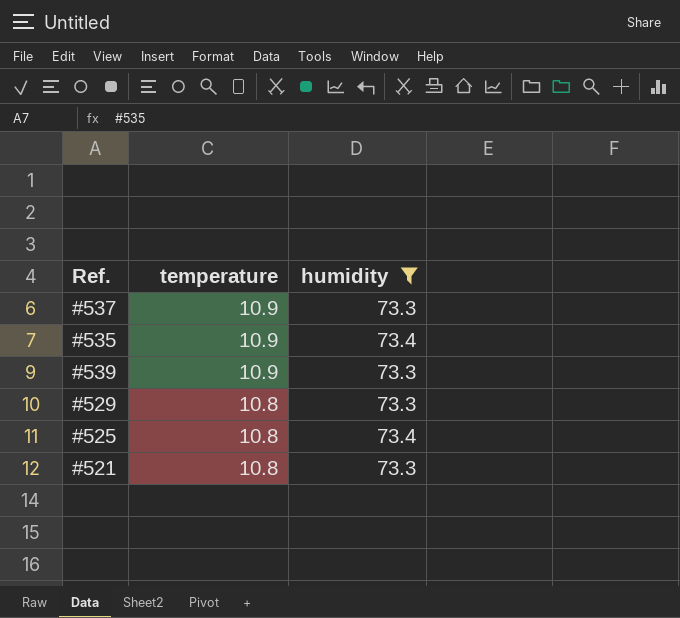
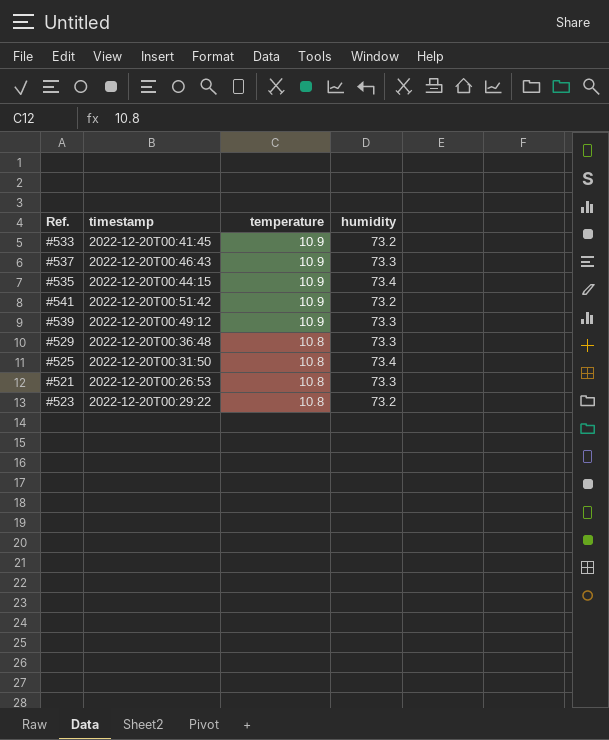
filter: humidity != 73.2 -> none
column timestamp | position: none -> 2

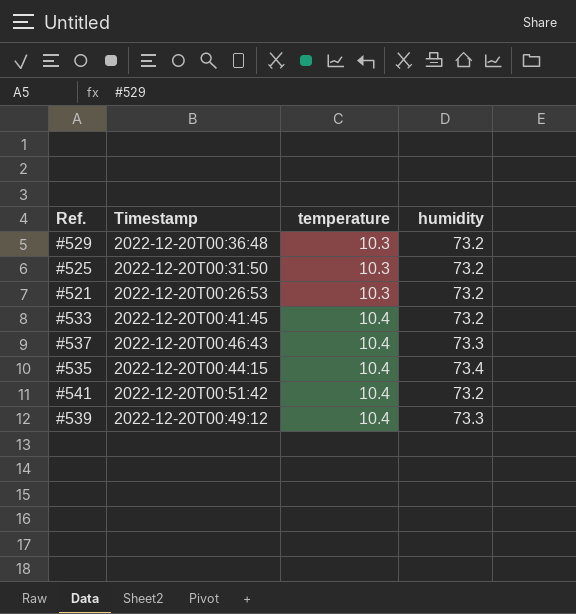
row order: temperature descending -> temperature ascending
column name: timestamp -> Timestamp
row #523: 2022-12-20T00:29:22 | 10.8 | 73.2 -> none
#529 | temperature: 10.8 -> 10.3
#529 | humidity: 73.3 -> 73.2
#525 | temperature: 10.8 -> 10.3
#525 | humidity: 73.4 -> 73.2
#521 | temperature: 10.8 -> 10.3
#521 | humidity: 73.3 -> 73.2
#533 | temperature: 10.9 -> 10.4
#537 | temperature: 10.9 -> 10.4
#535 | temperature: 10.9 -> 10.4
#541 | temperature: 10.9 -> 10.4
#539 | temperature: 10.9 -> 10.4

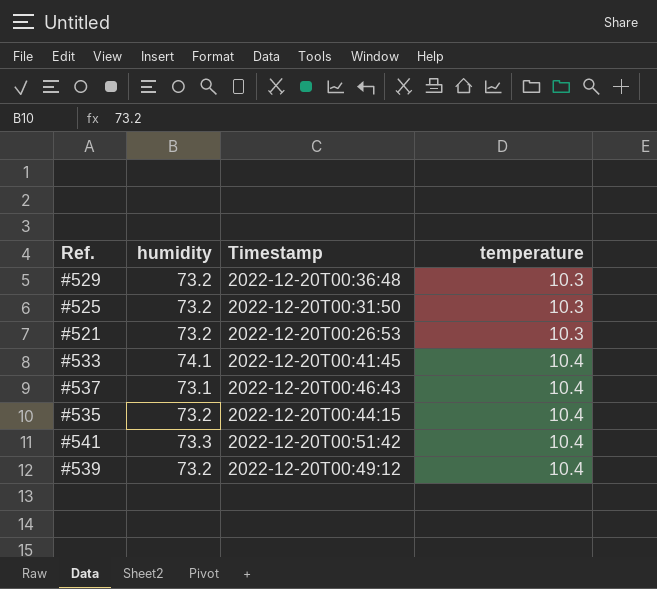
column humidity | position: 4 -> 2
#533 | humidity: 73.2 -> 74.1
#537 | humidity: 73.3 -> 73.1
#535 | humidity: 73.4 -> 73.2
#541 | humidity: 73.2 -> 73.3
#539 | humidity: 73.3 -> 73.2

